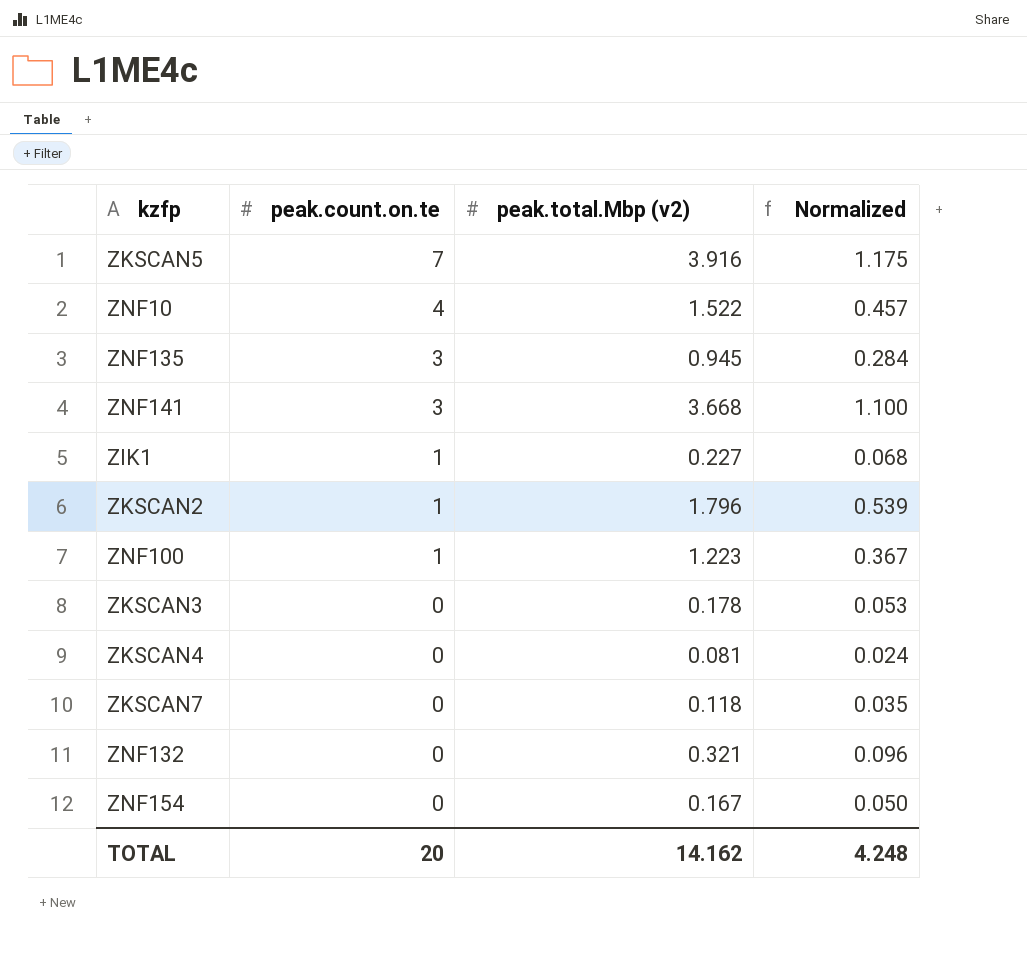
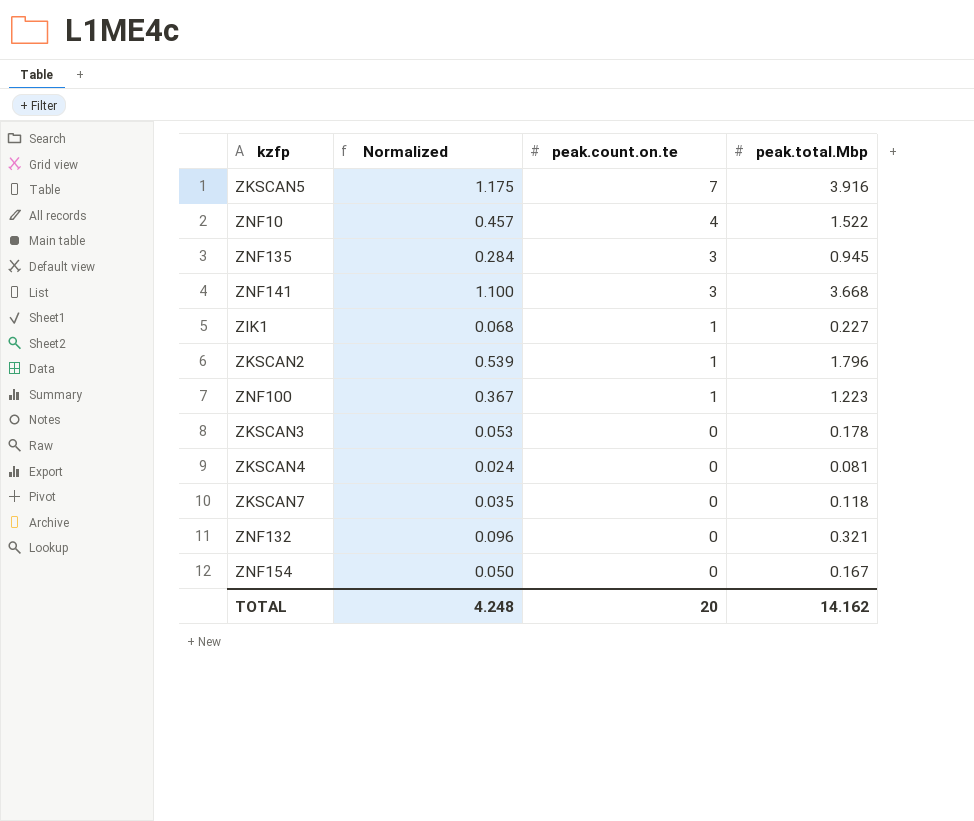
column Normalized | position: 4 -> 2
column name: peak.total.Mbp (v2) -> peak.total.Mbp

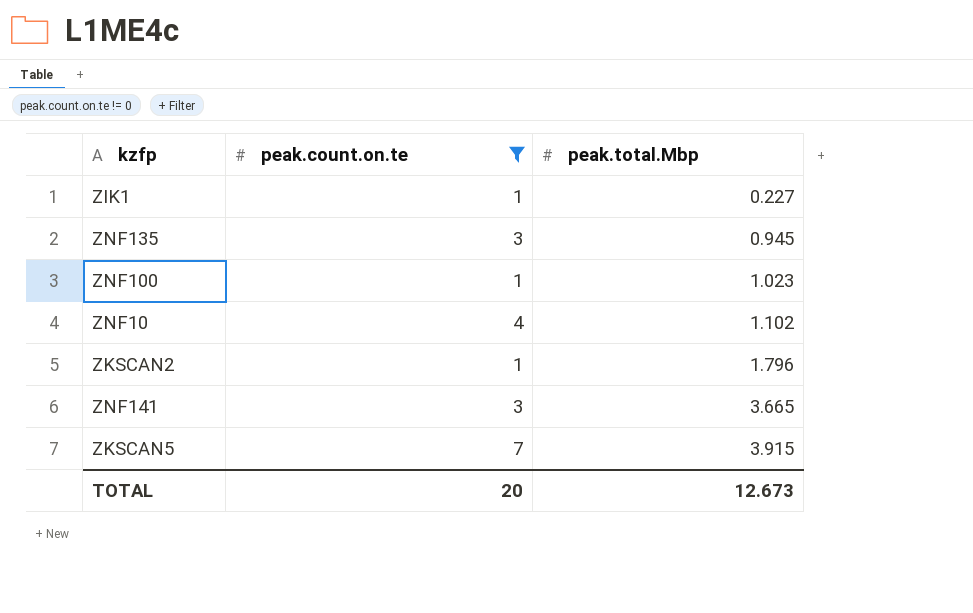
filter: none -> peak.count.on.te != 0
row order: peak.count.on.te descending -> peak.total.Mbp ascending
column Normalized | formula: [peak.total.Mbp] * 0.3 -> none
ZNF100 | peak.total.Mbp: 1.223 -> 1.023
ZNF10 | peak.total.Mbp: 1.522 -> 1.102
ZNF141 | peak.total.Mbp: 3.668 -> 3.665
ZKSCAN5 | peak.total.Mbp: 3.916 -> 3.915
TOTAL | peak.total.Mbp: 14.162 -> 12.673

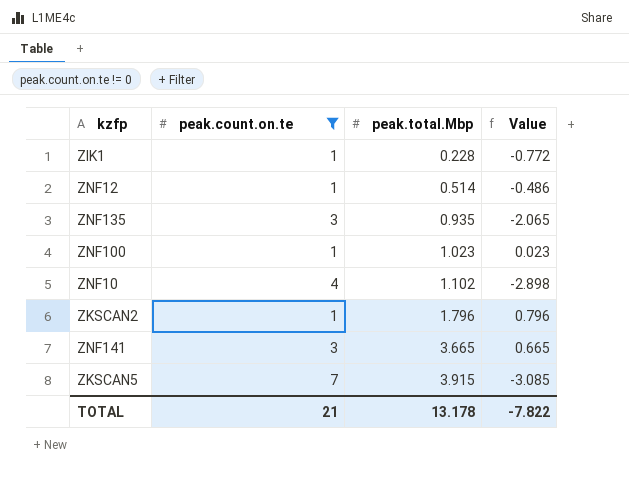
column Value | formula: none -> [peak.total.Mbp] - [peak.count.on.te]
ZIK1 | peak.total.Mbp: 0.227 -> 0.228
row ZNF12: none -> 1 | 0.514 | -0.486
ZNF135 | peak.total.Mbp: 0.945 -> 0.935
TOTAL | peak.count.on.te: 20 -> 21
TOTAL | peak.total.Mbp: 12.673 -> 13.178

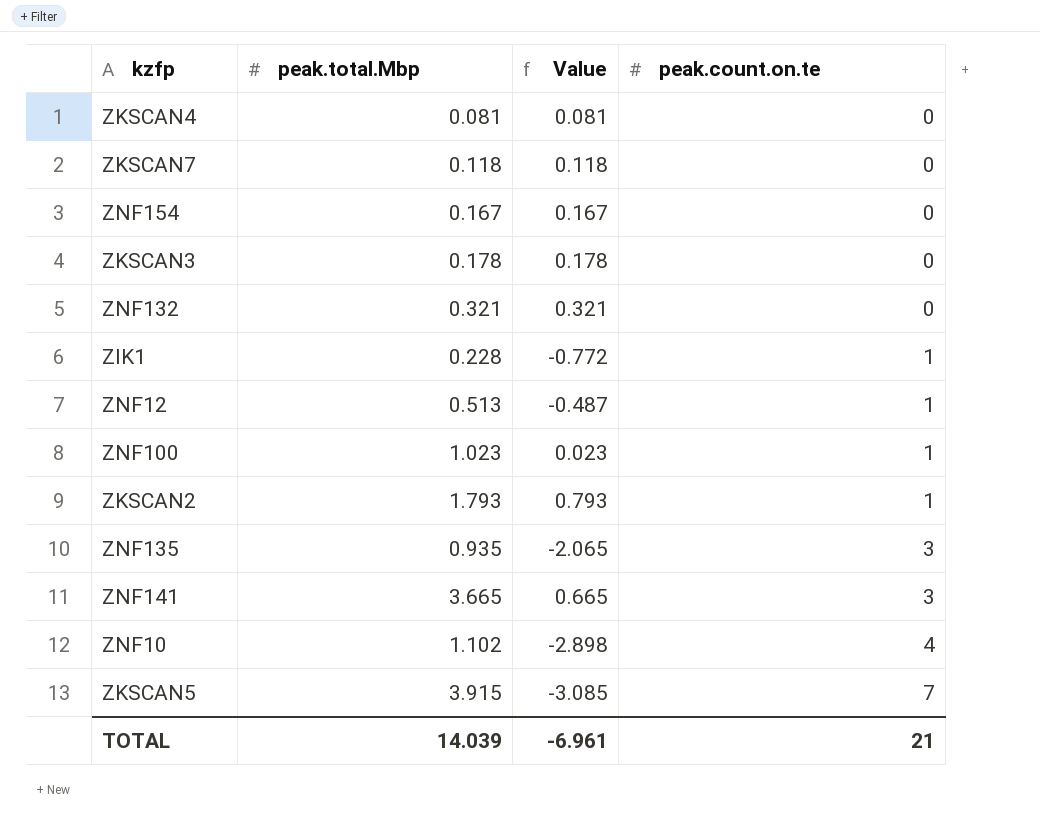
filter: peak.count.on.te != 0 -> none
row order: peak.total.Mbp ascending -> peak.count.on.te ascending
column peak.count.on.te | position: 2 -> 4
ZNF12 | peak.total.Mbp: 0.514 -> 0.513
ZNF12 | Value: -0.486 -> -0.487
ZKSCAN2 | peak.total.Mbp: 1.796 -> 1.793
ZKSCAN2 | Value: 0.796 -> 0.793
TOTAL | peak.total.Mbp: 13.178 -> 14.039
TOTAL | Value: -7.822 -> -6.961

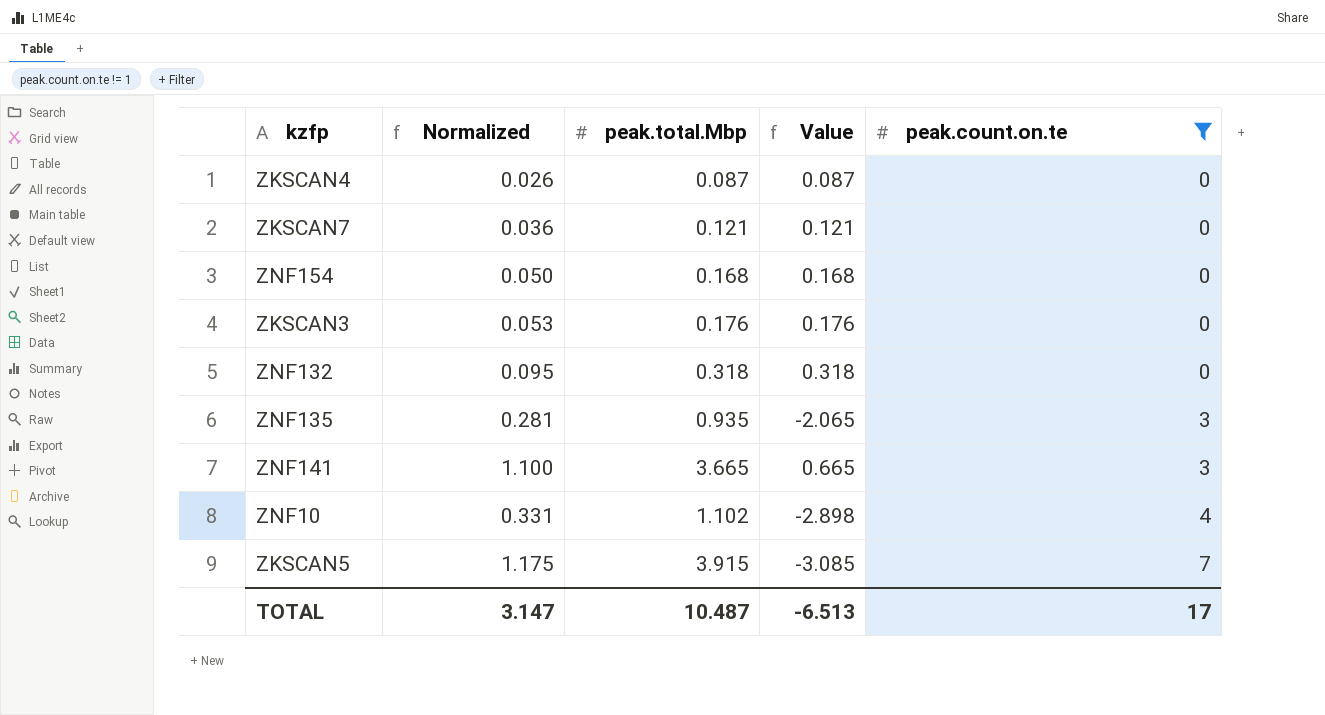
filter: none -> peak.count.on.te != 1
column Normalized | formula: none -> [peak.total.Mbp] * 0.3
ZKSCAN4 | peak.total.Mbp: 0.081 -> 0.087
ZKSCAN4 | Value: 0.081 -> 0.087
ZKSCAN7 | peak.total.Mbp: 0.118 -> 0.121
ZKSCAN7 | Value: 0.118 -> 0.121
ZNF154 | peak.total.Mbp: 0.167 -> 0.168
ZNF154 | Value: 0.167 -> 0.168
ZKSCAN3 | peak.total.Mbp: 0.178 -> 0.176
ZKSCAN3 | Value: 0.178 -> 0.176
ZNF132 | peak.total.Mbp: 0.321 -> 0.318
ZNF132 | Value: 0.321 -> 0.318
TOTAL | peak.total.Mbp: 14.039 -> 10.487
TOTAL | Value: -6.961 -> -6.513
TOTAL | peak.count.on.te: 21 -> 17

